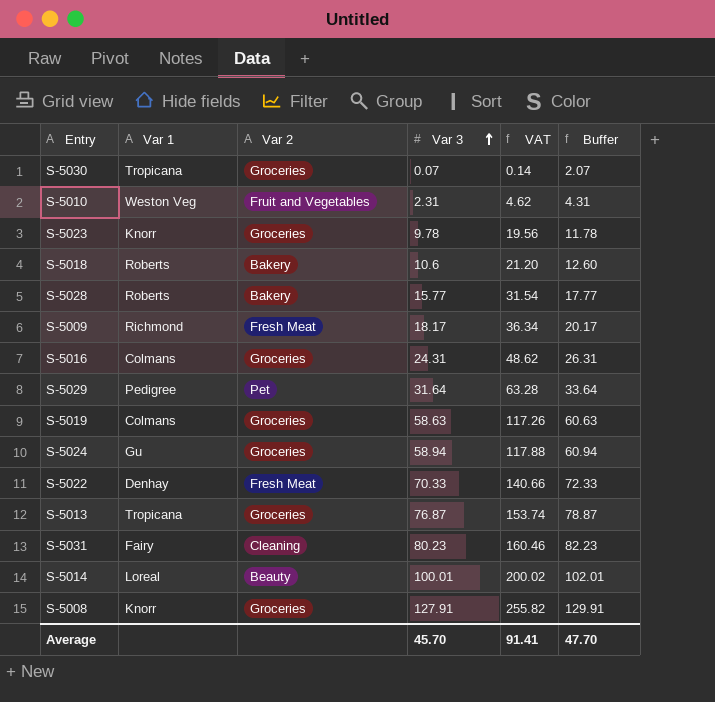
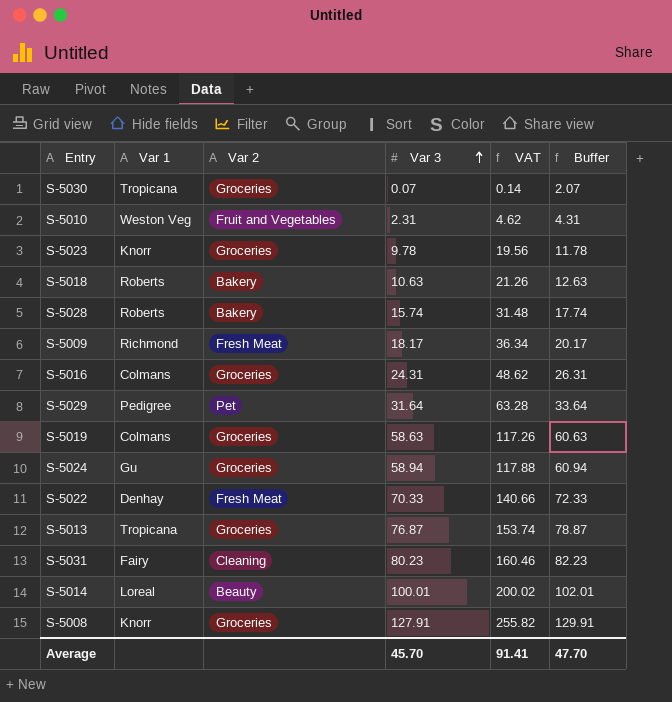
S-5018 | Var 3: 10.6 -> 10.63
S-5018 | VAT: 21.20 -> 21.26
S-5018 | Buffer: 12.60 -> 12.63
S-5028 | Var 3: 15.77 -> 15.74
S-5028 | VAT: 31.54 -> 31.48
S-5028 | Buffer: 17.77 -> 17.74

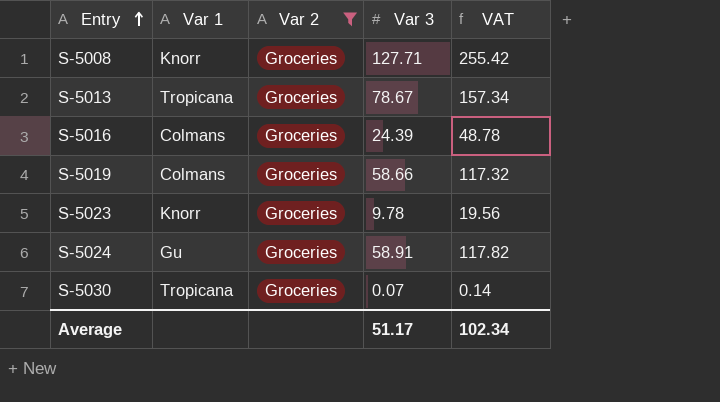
filter: none -> Var 2 = Groceries
row order: Var 3 ascending -> Entry ascending
column Buffer | formula: [Var 3] + 2 -> none
S-5008 | Var 3: 127.91 -> 127.71
S-5008 | VAT: 255.82 -> 255.42
S-5013 | Var 3: 76.87 -> 78.67
S-5013 | VAT: 153.74 -> 157.34
S-5016 | Var 3: 24.31 -> 24.39
S-5016 | VAT: 48.62 -> 48.78
S-5019 | Var 3: 58.63 -> 58.66
S-5019 | VAT: 117.26 -> 117.32
S-5024 | Var 3: 58.94 -> 58.91
S-5024 | VAT: 117.88 -> 117.82
Average | Var 3: 45.70 -> 51.17
Average | VAT: 91.41 -> 102.34

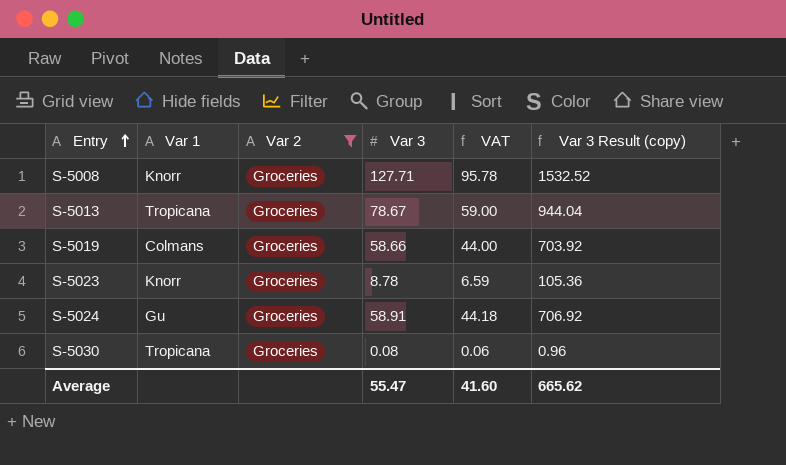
column VAT | formula: [Var 3] * 2 -> [Var 3] * 0.75
column Var 3 Result (copy) | formula: none -> [Var 3] * 12
row S-5016: Colmans | Groceries | 24.39 | 48.78 -> none
S-5023 | Var 3: 9.78 -> 8.78
S-5030 | Var 3: 0.07 -> 0.08
Average | Var 3: 51.17 -> 55.47
Average | VAT: 102.34 -> 41.60

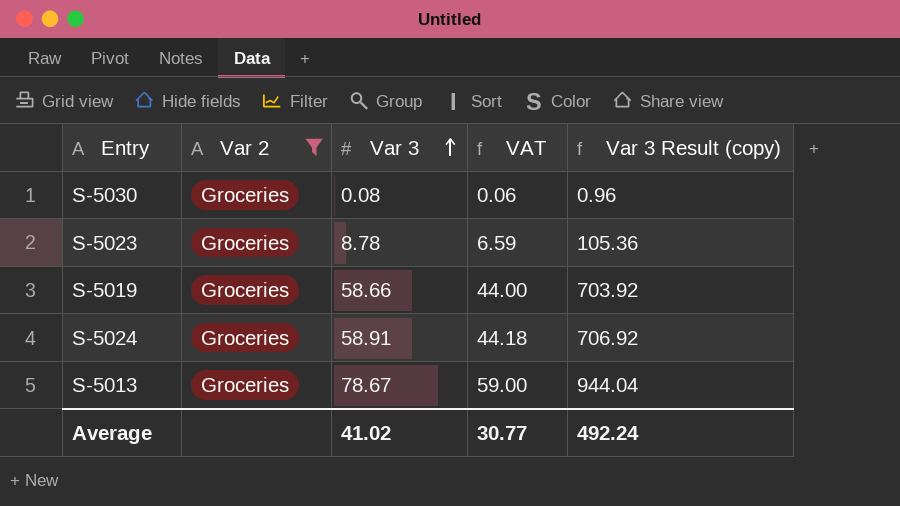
row order: Entry ascending -> Var 3 ascending
column Var 1 | position: 2 -> none
row S-5008: Knorr | Groceries | 127.71 | 95.78 | 1532.52 -> none
Average | Var 3: 55.47 -> 41.02
Average | VAT: 41.60 -> 30.77
Average | Var 3 Result (copy): 665.62 -> 492.24

